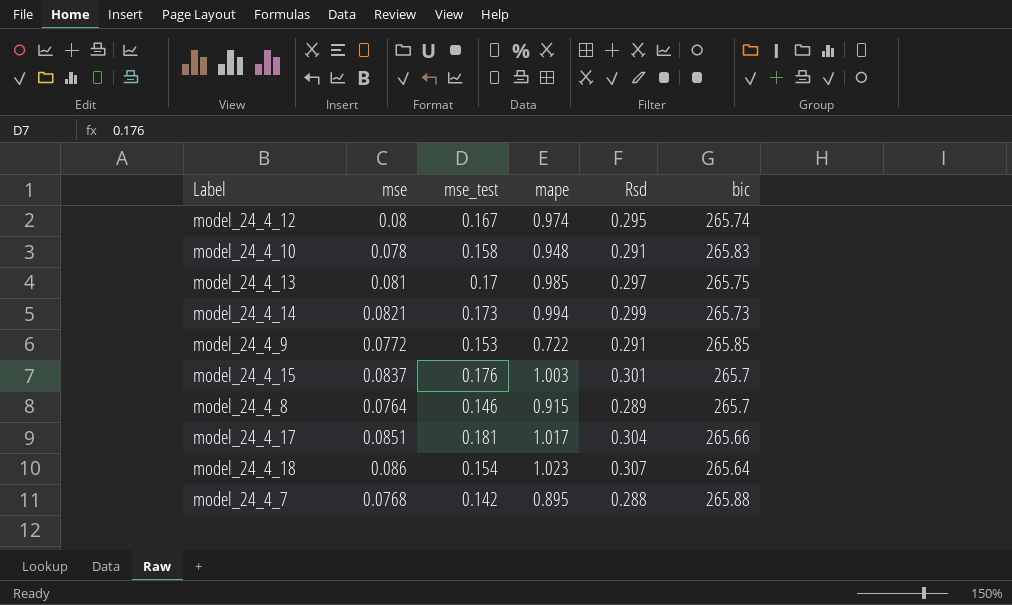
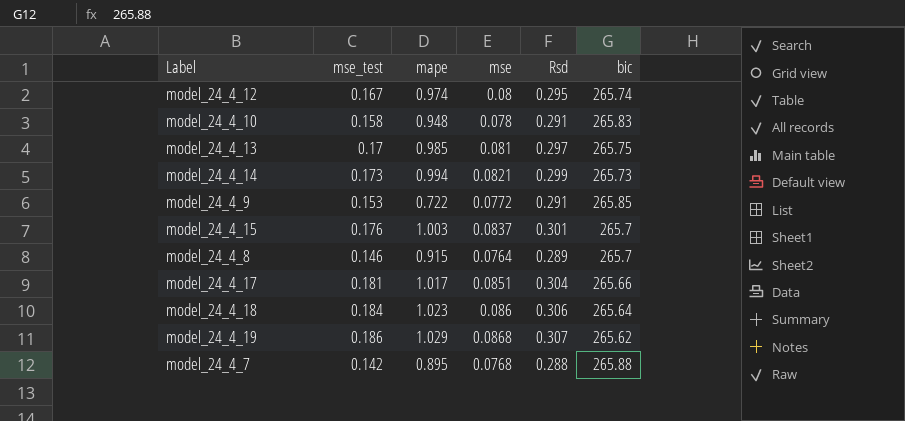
column mse | position: 2 -> 4
model_24_4_18 | mse_test: 0.154 -> 0.184
model_24_4_18 | Rsd: 0.307 -> 0.306
row model_24_4_19: none -> 0.186 | 1.029 | 0.0868 | 0.307 | 265.62

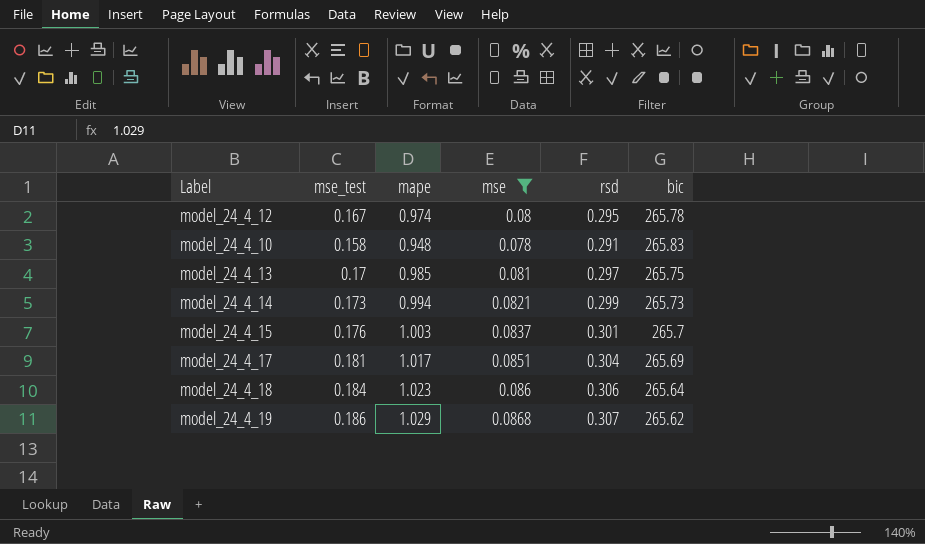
filter: none -> mse >= 0.078
column name: Rsd -> rsd
model_24_4_12 | bic: 265.74 -> 265.78
model_24_4_17 | bic: 265.66 -> 265.69

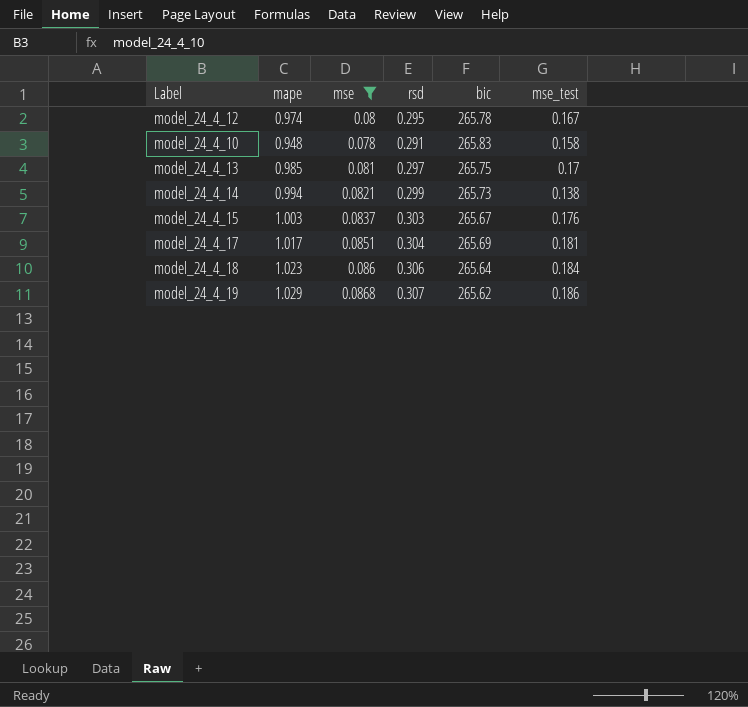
column mse_test | position: 2 -> 6
model_24_4_14 | mse_test: 0.173 -> 0.138
model_24_4_15 | rsd: 0.301 -> 0.303
model_24_4_15 | bic: 265.7 -> 265.67

